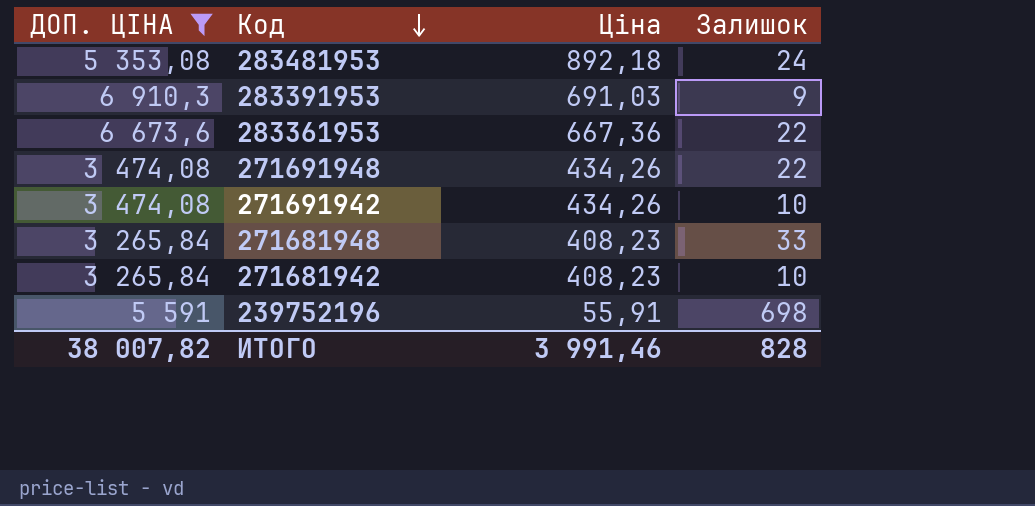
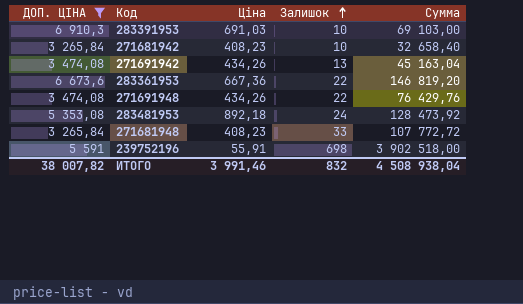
row order: Код descending -> Залишок ascending
column Сумма | formula: none -> [ДОП. ЦІНА] * [Залишок]
283391953 | Залишок: 9 -> 10
271691942 | Залишок: 10 -> 13
ИТОГО | Залишок: 828 -> 832

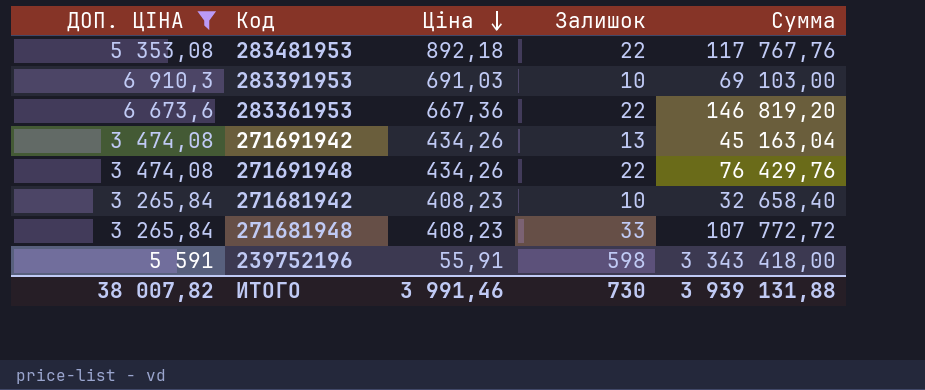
row order: Залишок ascending -> Ціна descending
283481953 | Залишок: 24 -> 22
283481953 | Сумма: 128 473,92 -> 117 767,76
239752196 | Залишок: 698 -> 598
239752196 | Сумма: 3 902 518,00 -> 3 343 418,00
ИТОГО | Залишок: 832 -> 730
ИТОГО | Сумма: 4 508 938,04 -> 3 939 131,88

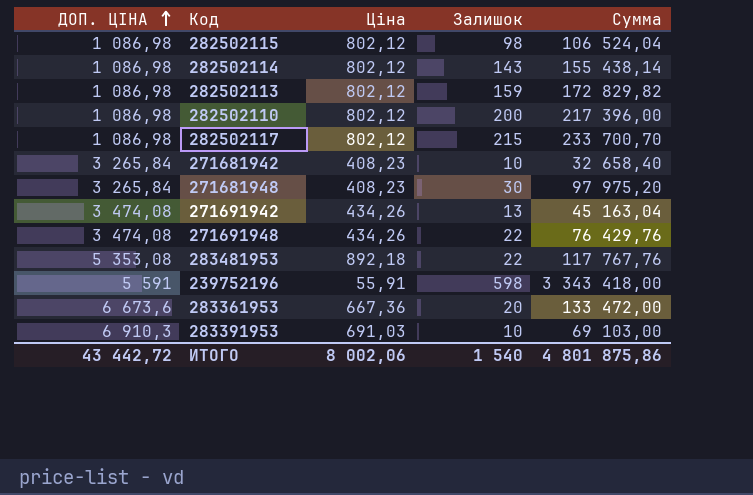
filter: ДОП. ЦІНА != 1 086,98 -> none
row order: Ціна descending -> ДОП. ЦІНА ascending
271681948 | Залишок: 33 -> 30
271681948 | Сумма: 107 772,72 -> 97 975,20
283361953 | Залишок: 22 -> 20
283361953 | Сумма: 146 819,20 -> 133 472,00
ИТОГО | ДОП. ЦІНА: 38 007,82 -> 43 442,72
ИТОГО | Ціна: 3 991,46 -> 8 002,06
ИТОГО | Залишок: 730 -> 1 540
ИТОГО | Сумма: 3 939 131,88 -> 4 801 875,86

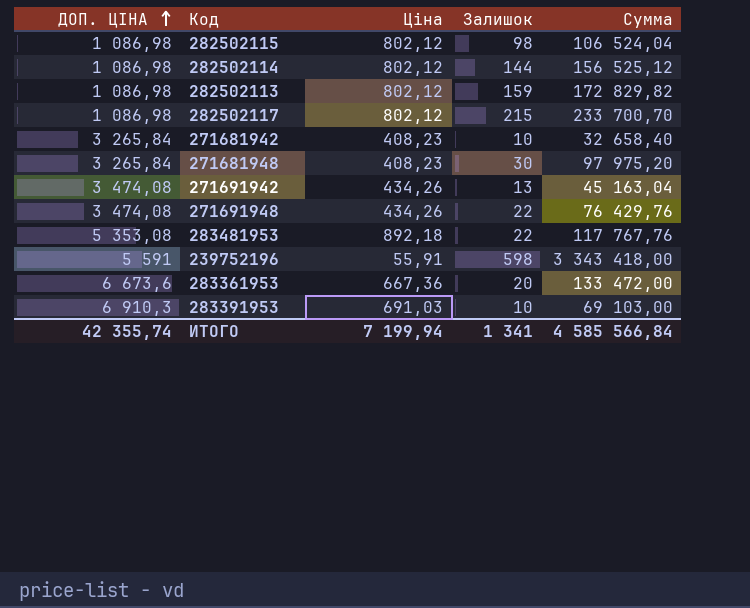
row 282502110: 1 086,98 | 802,12 | 200 | 217 396,00 -> none
282502114 | Залишок: 143 -> 144
282502114 | Сумма: 155 438,14 -> 156 525,12
ИТОГО | ДОП. ЦІНА: 43 442,72 -> 42 355,74
ИТОГО | Ціна: 8 002,06 -> 7 199,94
ИТОГО | Залишок: 1 540 -> 1 341
ИТОГО | Сумма: 4 801 875,86 -> 4 585 566,84

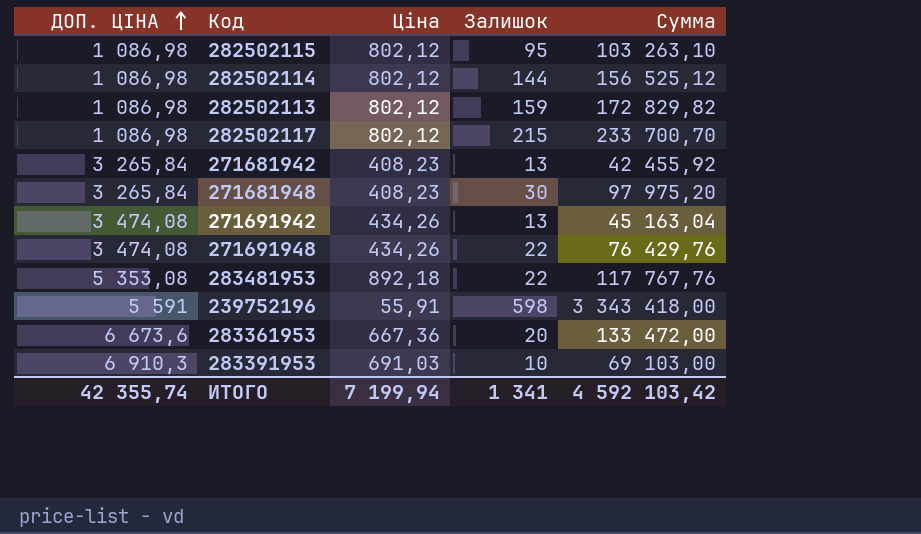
282502115 | Залишок: 98 -> 95
282502115 | Сумма: 106 524,04 -> 103 263,10
271681942 | Залишок: 10 -> 13
271681942 | Сумма: 32 658,40 -> 42 455,92
ИТОГО | Сумма: 4 585 566,84 -> 4 592 103,42

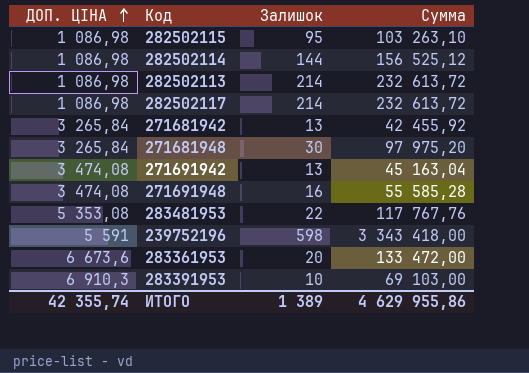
column Ціна | position: 3 -> none
282502113 | Залишок: 159 -> 214
282502113 | Сумма: 172 829,82 -> 232 613,72
282502117 | Залишок: 215 -> 214
282502117 | Сумма: 233 700,70 -> 232 613,72
271691948 | Залишок: 22 -> 16
271691948 | Сумма: 76 429,76 -> 55 585,28
ИТОГО | Залишок: 1 341 -> 1 389
ИТОГО | Сумма: 4 592 103,42 -> 4 629 955,86

